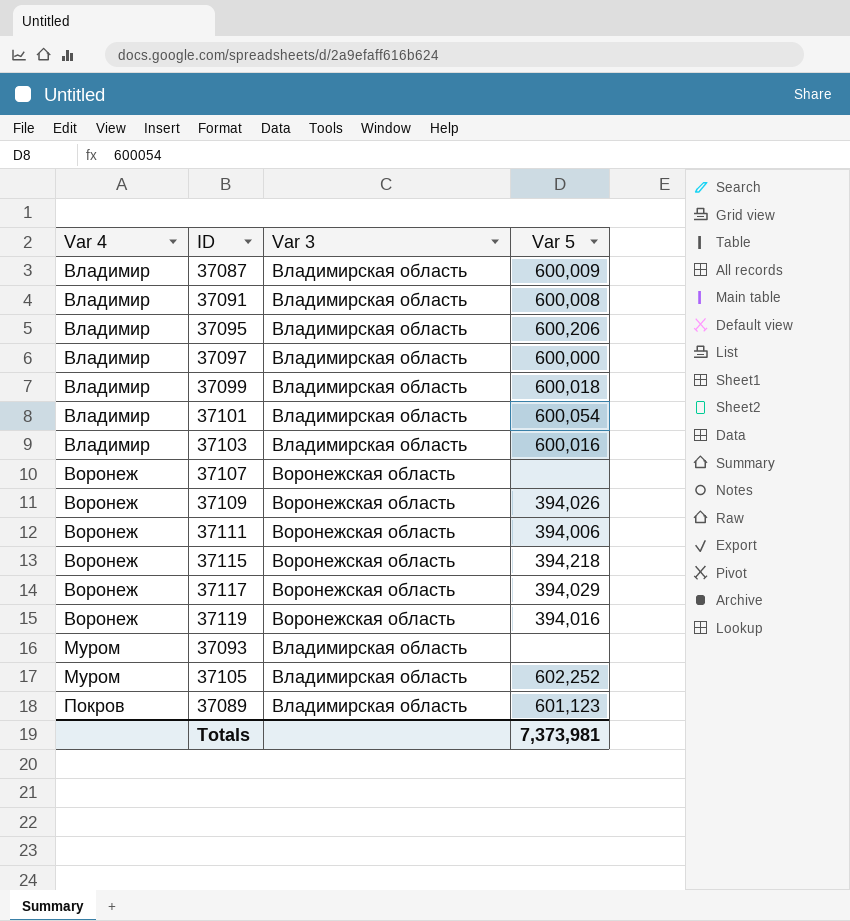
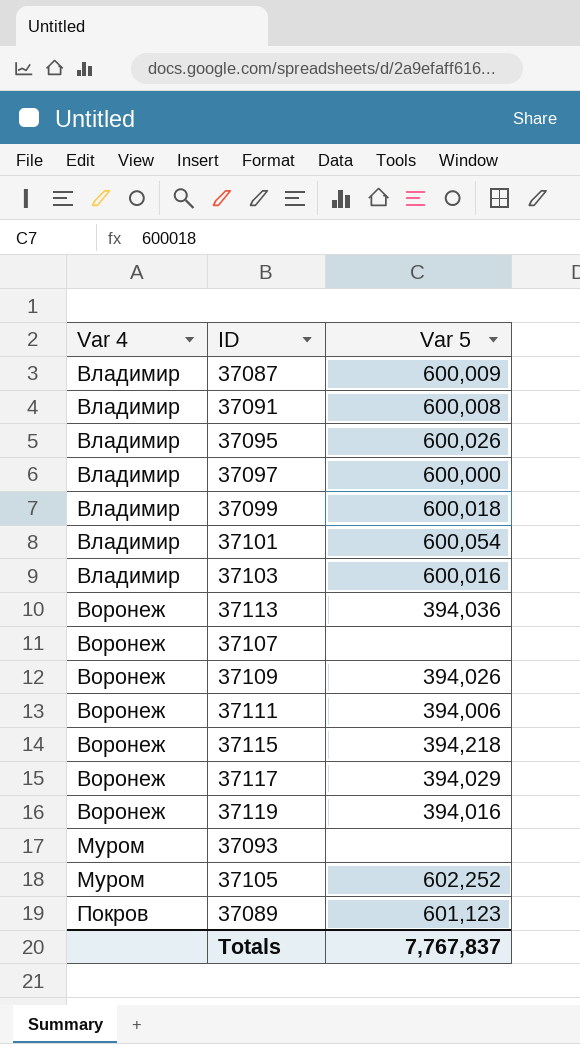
column Var 3 | position: 3 -> none
37095 | Var 5: 600,206 -> 600,026
row 37113: none -> Воронеж | 394,036
Totals | Var 5: 7,373,981 -> 7,767,837

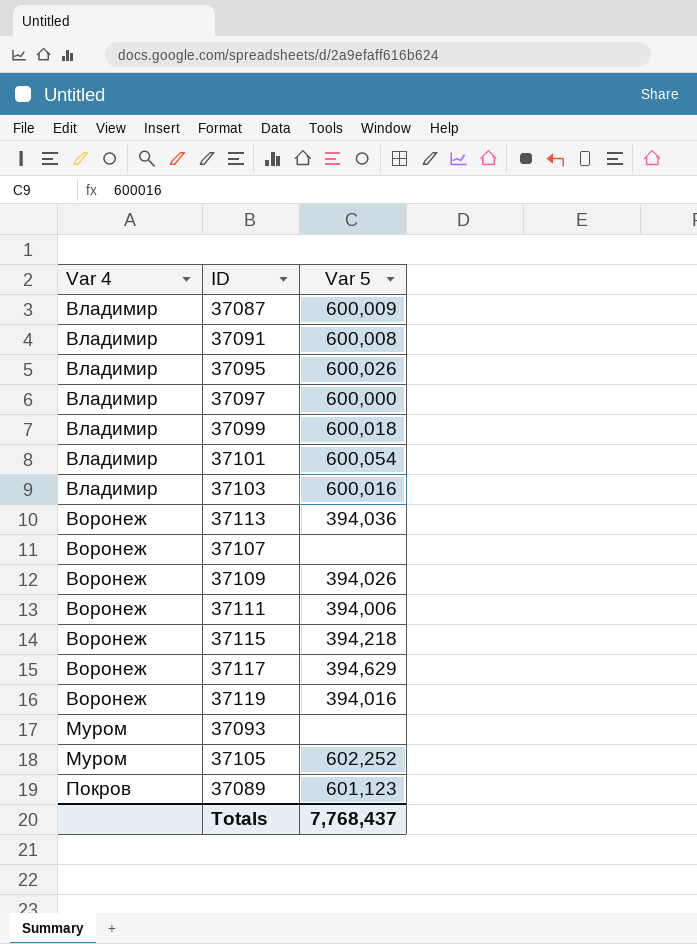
37117 | Var 5: 394,029 -> 394,629
Totals | Var 5: 7,767,837 -> 7,768,437

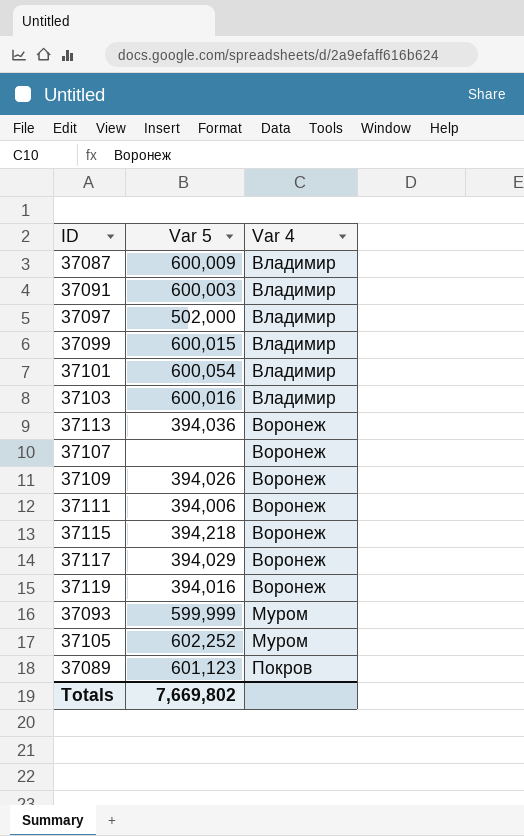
column Var 4 | position: 1 -> 3
row 37095: Владимир | 600,026 -> none
37091 | Var 5: 600,008 -> 600,003
37097 | Var 5: 600,000 -> 502,000
37099 | Var 5: 600,018 -> 600,015
37117 | Var 5: 394,629 -> 394,029
37093 | Var 5: none -> 599,999
Totals | Var 5: 7,768,437 -> 7,669,802

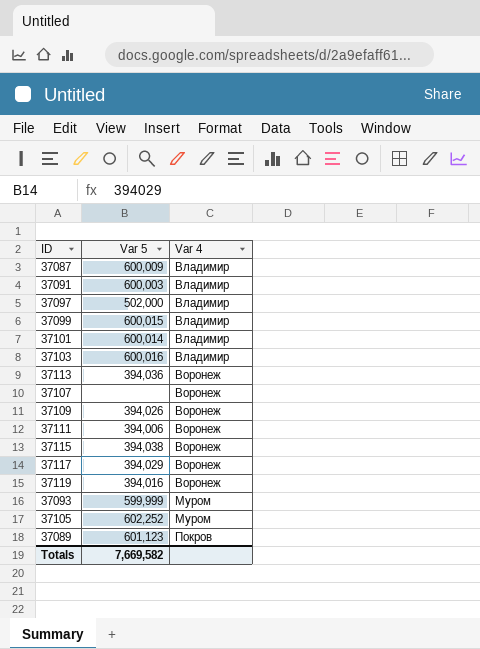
37101 | Var 5: 600,054 -> 600,014
37115 | Var 5: 394,218 -> 394,038
Totals | Var 5: 7,669,802 -> 7,669,582

